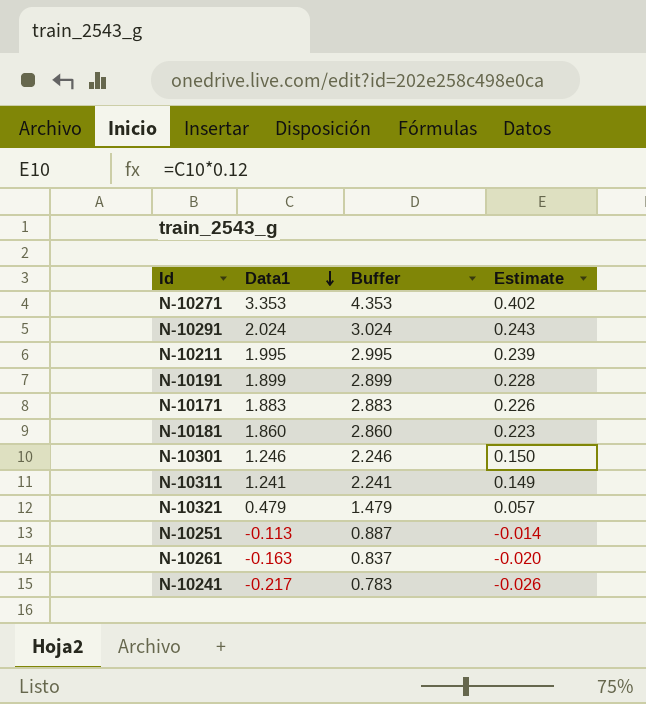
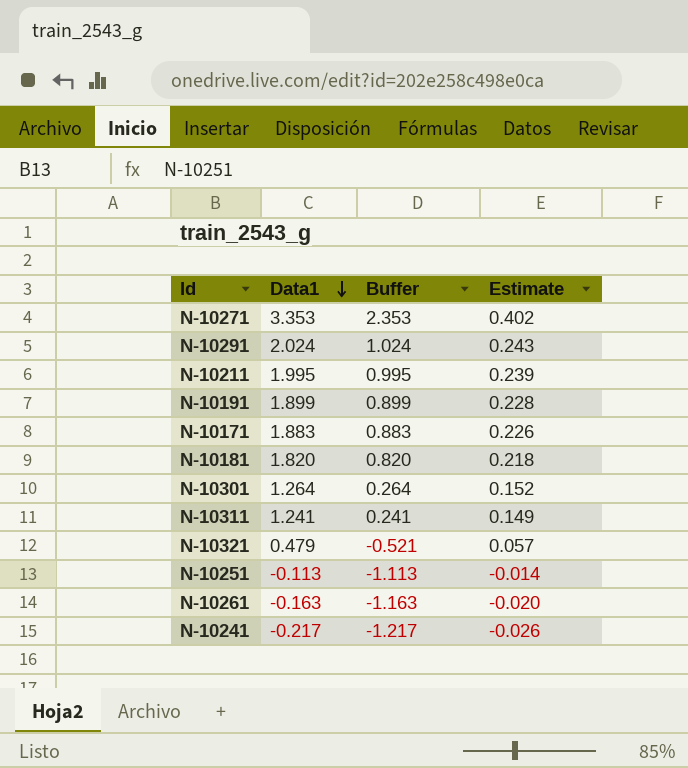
column Buffer | formula: [Data1] + 1 -> [Data1] - 1
N-10181 | Data1: 1.860 -> 1.820
N-10181 | Estimate: 0.223 -> 0.218
N-10301 | Data1: 1.246 -> 1.264
N-10301 | Estimate: 0.150 -> 0.152

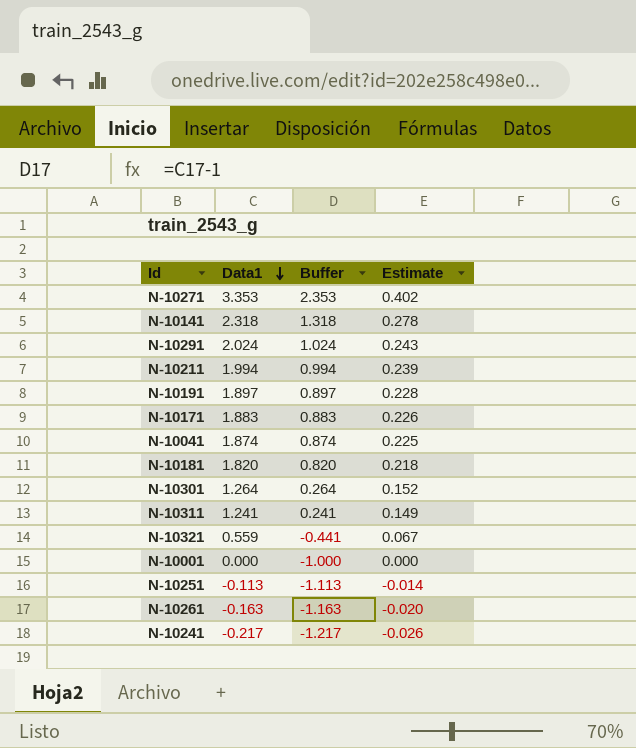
row N-10141: none -> 2.318 | 1.318 | 0.278
N-10211 | Data1: 1.995 -> 1.994
N-10211 | Buffer: 0.995 -> 0.994
N-10191 | Data1: 1.899 -> 1.897
N-10191 | Buffer: 0.899 -> 0.897
row N-10041: none -> 1.874 | 0.874 | 0.225
N-10321 | Data1: 0.479 -> 0.559
N-10321 | Buffer: -0.521 -> -0.441
N-10321 | Estimate: 0.057 -> 0.067
row N-10001: none -> 0.000 | -1.000 | 0.000

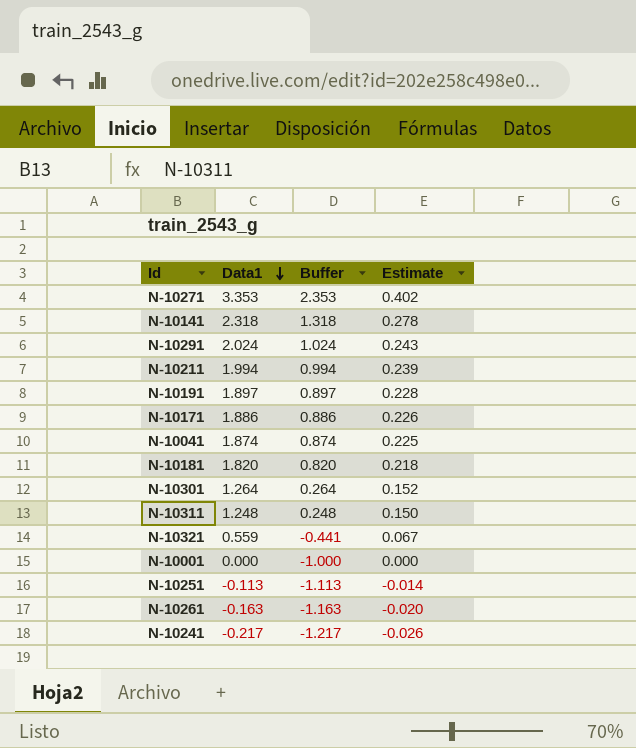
N-10171 | Data1: 1.883 -> 1.886
N-10171 | Buffer: 0.883 -> 0.886
N-10311 | Data1: 1.241 -> 1.248
N-10311 | Buffer: 0.241 -> 0.248
N-10311 | Estimate: 0.149 -> 0.150

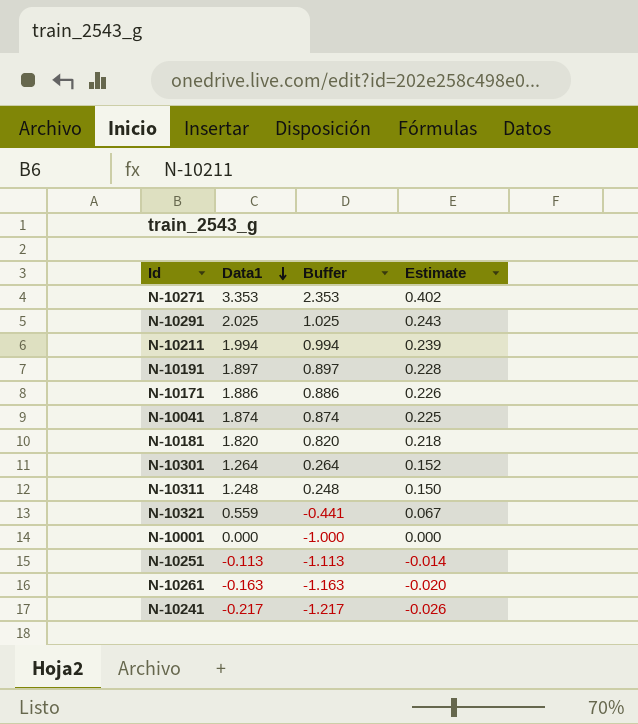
row N-10141: 2.318 | 1.318 | 0.278 -> none
N-10291 | Data1: 2.024 -> 2.025
N-10291 | Buffer: 1.024 -> 1.025

